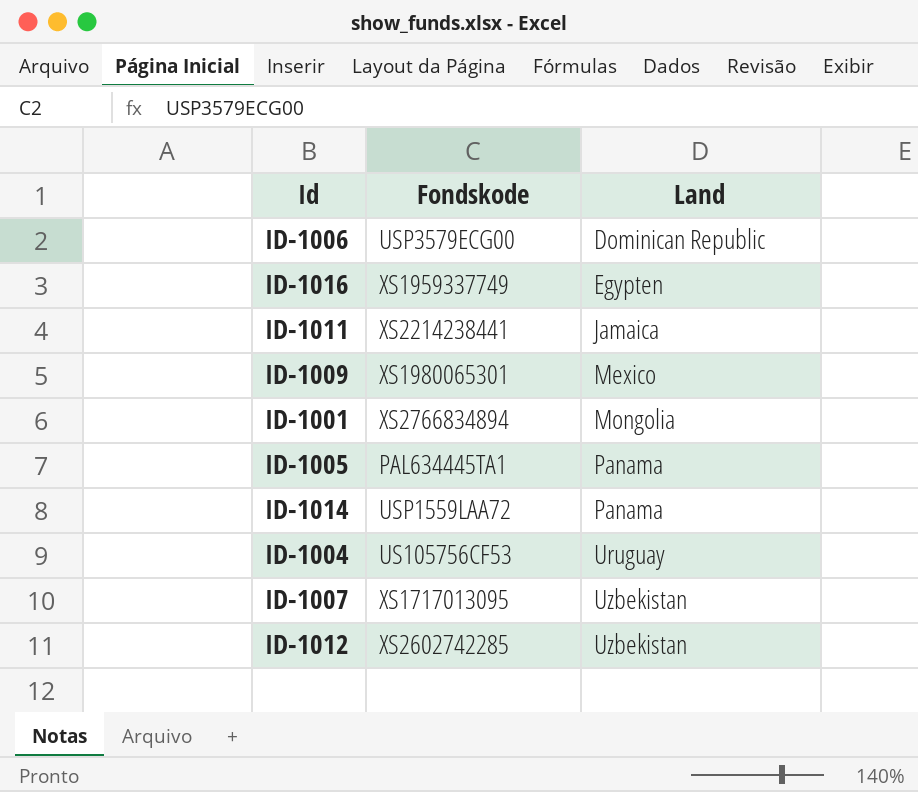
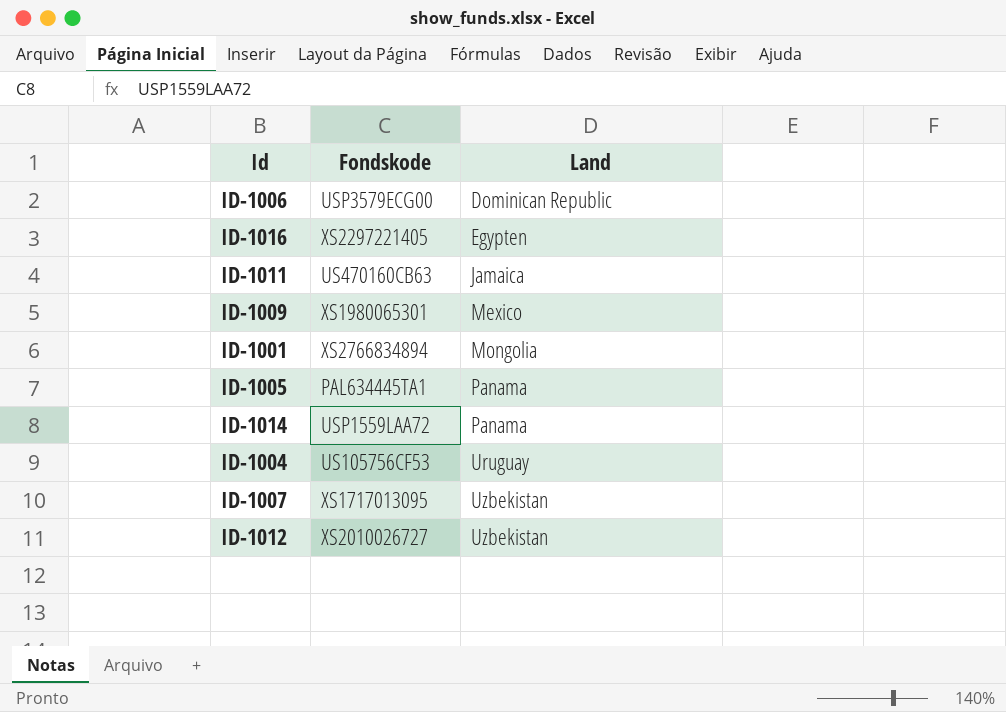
ID-1016 | Fondskode: XS1959337749 -> XS2297221405
ID-1011 | Fondskode: XS2214238441 -> US470160CB63
ID-1012 | Fondskode: XS2602742285 -> XS2010026727

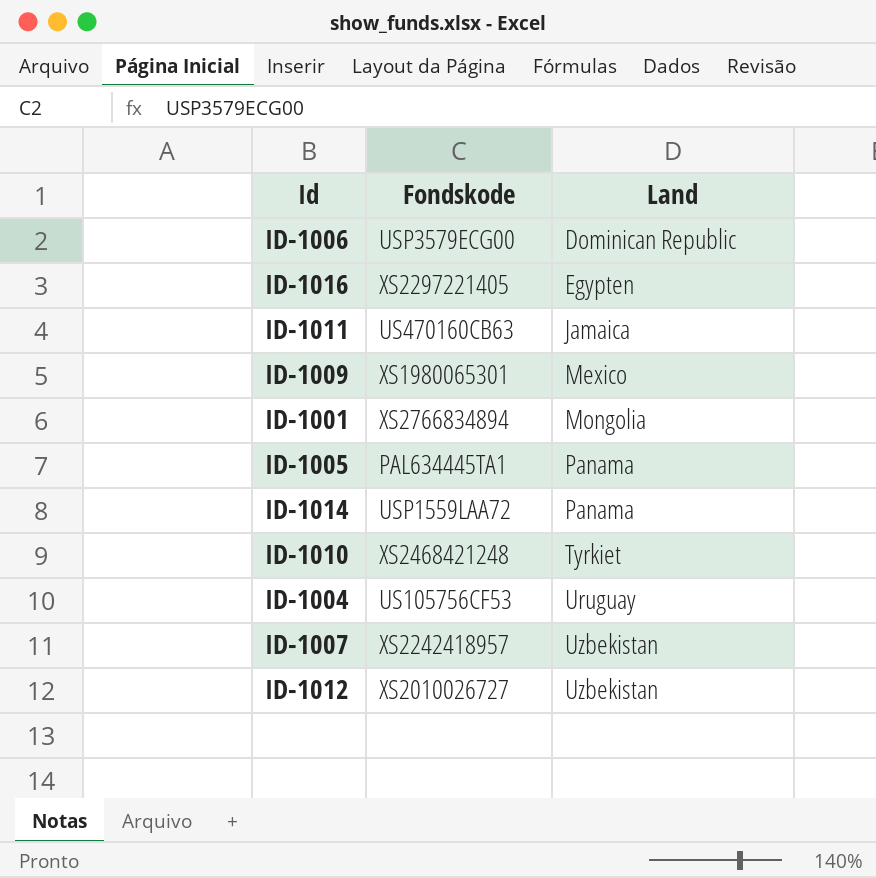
row ID-1010: none -> XS2468421248 | Tyrkiet
ID-1007 | Fondskode: XS1717013095 -> XS2242418957

